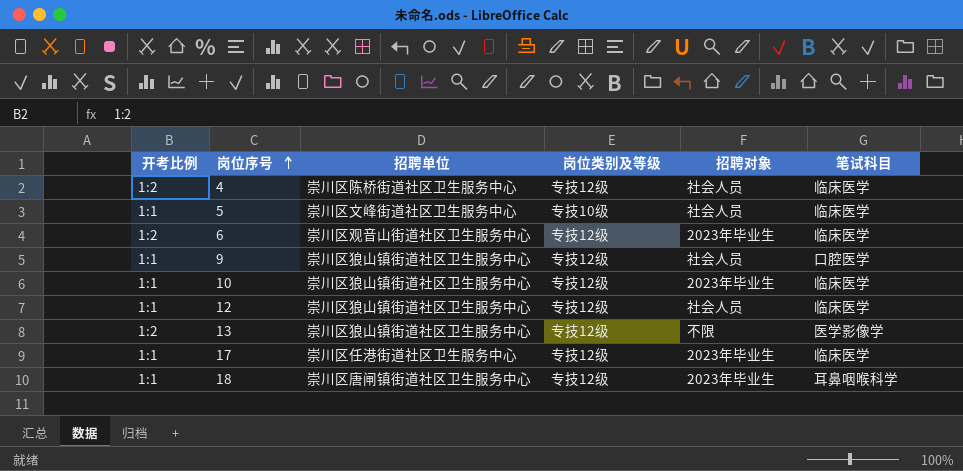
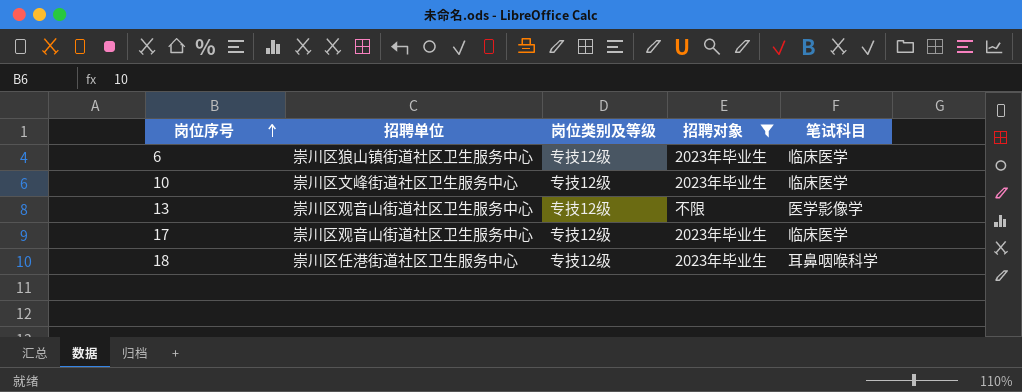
filter: none -> 招聘对象 != 社会人员
column 开考比例 | position: 1 -> none
6 | 招聘单位: 崇川区观音山街道社区卫生服务中心 -> 崇川区狼山镇街道社区卫生服务中心
10 | 招聘单位: 崇川区狼山镇街道社区卫生服务中心 -> 崇川区文峰街道社区卫生服务中心
13 | 招聘单位: 崇川区狼山镇街道社区卫生服务中心 -> 崇川区观音山街道社区卫生服务中心
17 | 招聘单位: 崇川区任港街道社区卫生服务中心 -> 崇川区观音山街道社区卫生服务中心
18 | 招聘单位: 崇川区唐闸镇街道社区卫生服务中心 -> 崇川区任港街道社区卫生服务中心

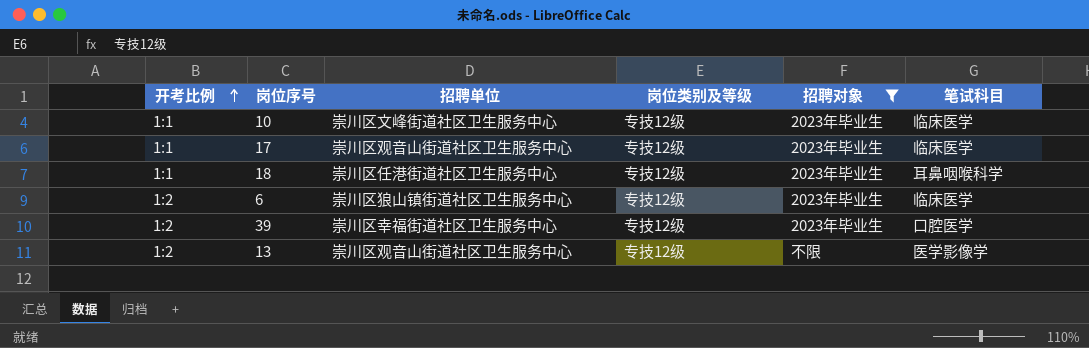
row order: 岗位序号 ascending -> 开考比例 ascending
column 开考比例 | position: none -> 1
row 39: none -> 1:2 | 崇川区幸福街道社区卫生服务中心 | 专技12级 | 2023年毕业生 | 口腔医学

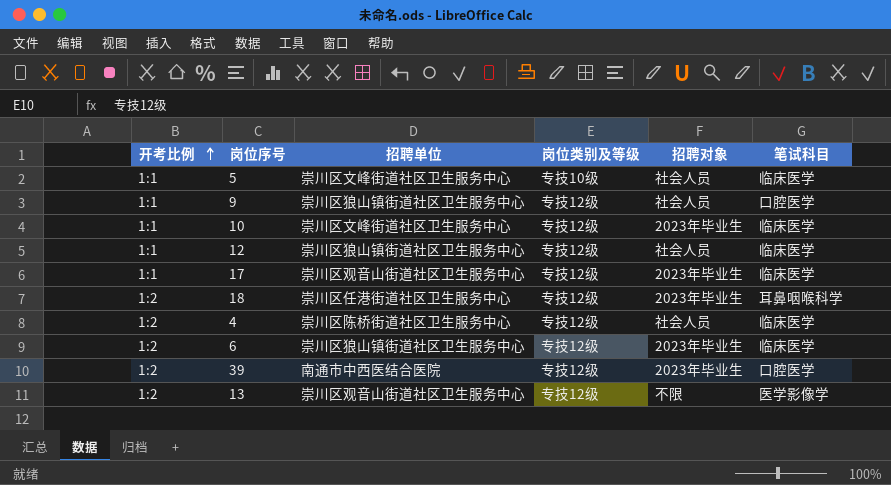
filter: 招聘对象 != 社会人员 -> none
18 | 开考比例: 1:1 -> 1:2
39 | 招聘单位: 崇川区幸福街道社区卫生服务中心 -> 南通市中西医结合医院

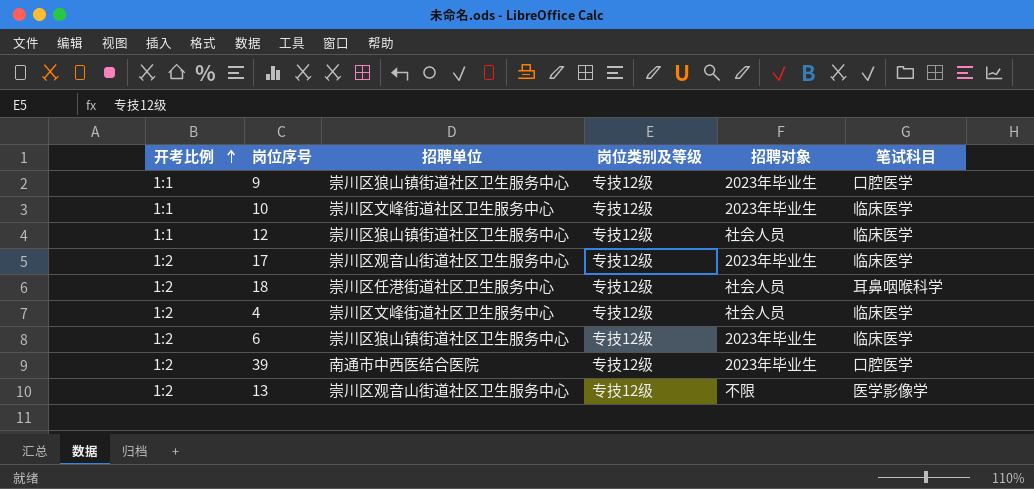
row 5: 1:1 | 崇川区文峰街道社区卫生服务中心 | 专技10级 | 社会人员 | 临床医学 -> none
9 | 招聘对象: 社会人员 -> 2023年毕业生
17 | 开考比例: 1:1 -> 1:2
18 | 招聘对象: 2023年毕业生 -> 社会人员
4 | 招聘单位: 崇川区陈桥街道社区卫生服务中心 -> 崇川区文峰街道社区卫生服务中心

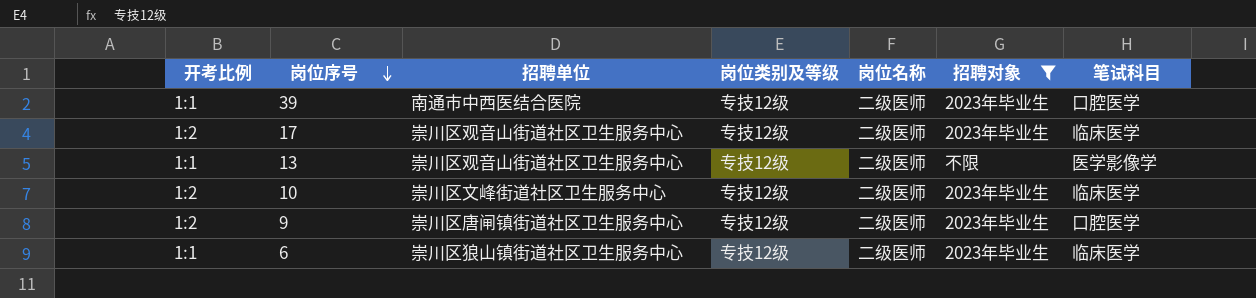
filter: none -> 招聘对象 != 社会人员
row order: 开考比例 ascending -> 岗位序号 descending
column 岗位名称 | position: none -> 5
39 | 开考比例: 1:2 -> 1:1
13 | 开考比例: 1:2 -> 1:1
10 | 开考比例: 1:1 -> 1:2
9 | 开考比例: 1:1 -> 1:2
9 | 招聘单位: 崇川区狼山镇街道社区卫生服务中心 -> 崇川区唐闸镇街道社区卫生服务中心
6 | 开考比例: 1:2 -> 1:1

